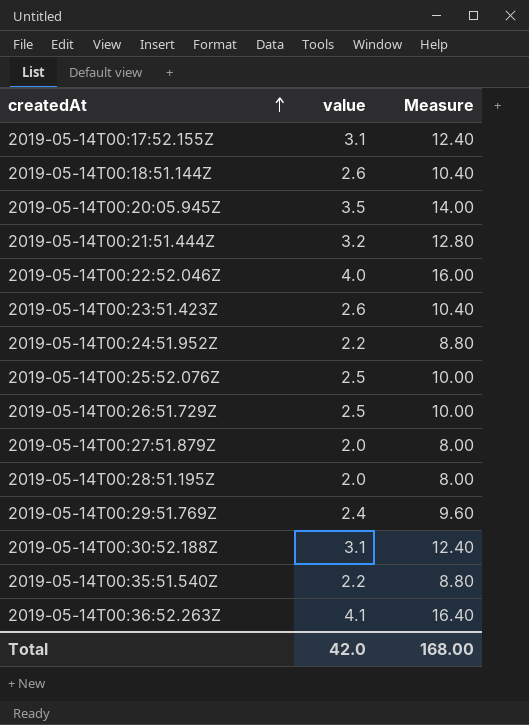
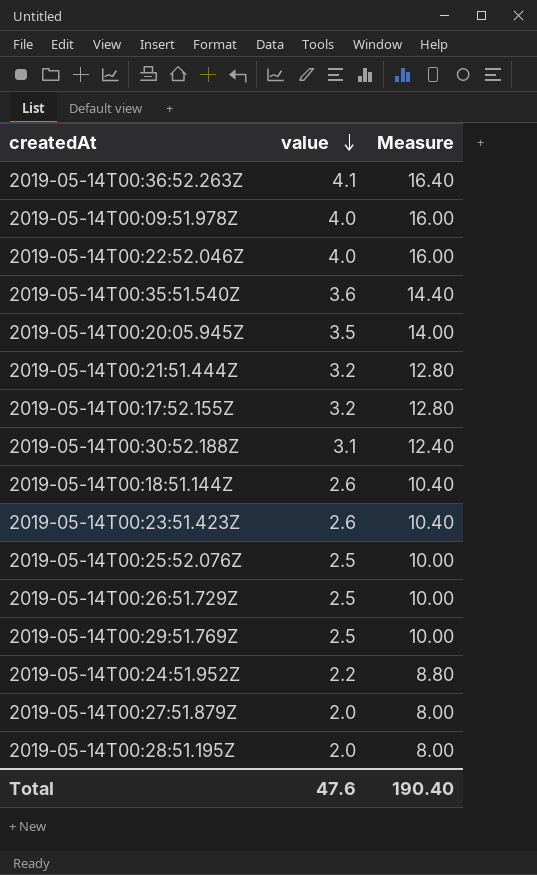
row order: createdAt ascending -> value descending
row 2019-05-14T00:09:51.978Z: none -> 4.0 | 16.00
2019-05-14T00:35:51.540Z | value: 2.2 -> 3.6
2019-05-14T00:35:51.540Z | Measure: 8.80 -> 14.40
2019-05-14T00:17:52.155Z | value: 3.1 -> 3.2
2019-05-14T00:17:52.155Z | Measure: 12.40 -> 12.80
2019-05-14T00:29:51.769Z | value: 2.4 -> 2.5
2019-05-14T00:29:51.769Z | Measure: 9.60 -> 10.00
Total | value: 42.0 -> 47.6
Total | Measure: 168.00 -> 190.40

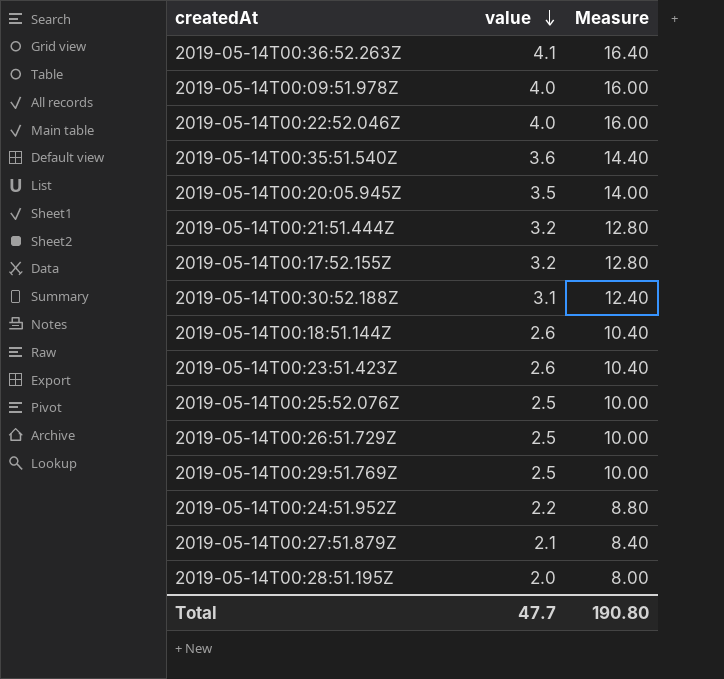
2019-05-14T00:27:51.879Z | value: 2.0 -> 2.1
2019-05-14T00:27:51.879Z | Measure: 8.00 -> 8.40
Total | value: 47.6 -> 47.7
Total | Measure: 190.40 -> 190.80

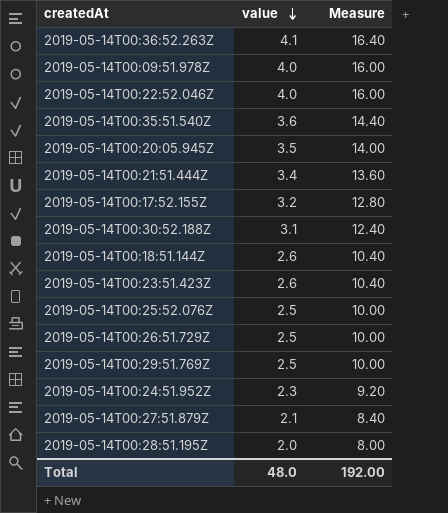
2019-05-14T00:21:51.444Z | value: 3.2 -> 3.4
2019-05-14T00:21:51.444Z | Measure: 12.80 -> 13.60
2019-05-14T00:24:51.952Z | value: 2.2 -> 2.3
2019-05-14T00:24:51.952Z | Measure: 8.80 -> 9.20
Total | value: 47.7 -> 48.0
Total | Measure: 190.80 -> 192.00

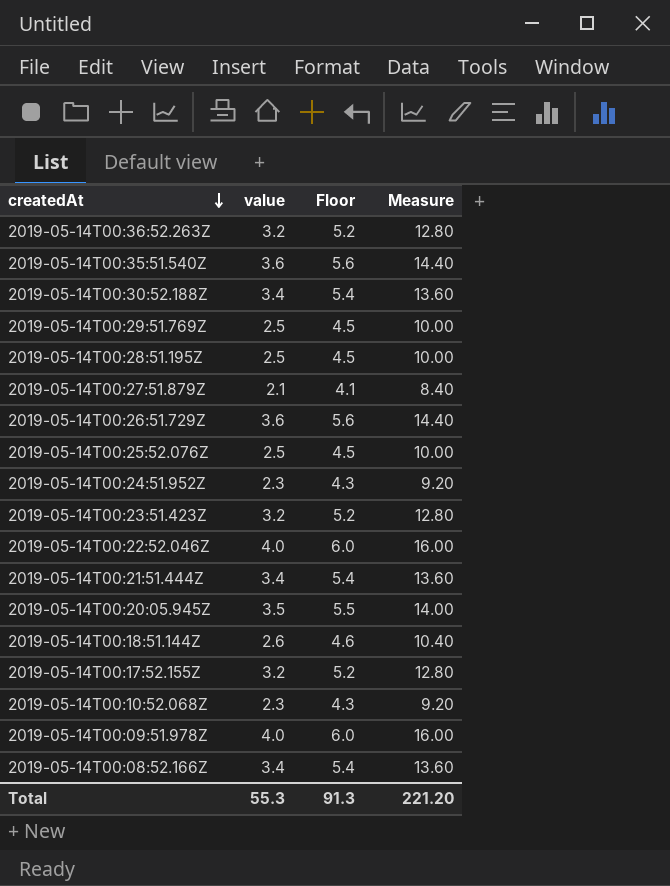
row order: value descending -> createdAt descending
column Floor | formula: none -> [value] + 2
2019-05-14T00:36:52.263Z | value: 4.1 -> 3.2
2019-05-14T00:36:52.263Z | Measure: 16.40 -> 12.80
2019-05-14T00:30:52.188Z | value: 3.1 -> 3.4
2019-05-14T00:30:52.188Z | Measure: 12.40 -> 13.60
2019-05-14T00:28:51.195Z | value: 2.0 -> 2.5
2019-05-14T00:28:51.195Z | Measure: 8.00 -> 10.00
2019-05-14T00:26:51.729Z | value: 2.5 -> 3.6
2019-05-14T00:26:51.729Z | Measure: 10.00 -> 14.40
2019-05-14T00:23:51.423Z | value: 2.6 -> 3.2
2019-05-14T00:23:51.423Z | Measure: 10.40 -> 12.80
row 2019-05-14T00:10:52.068Z: none -> 2.3 | 4.3 | 9.20
row 2019-05-14T00:08:52.166Z: none -> 3.4 | 5.4 | 13.60
Total | value: 48.0 -> 55.3
Total | Measure: 192.00 -> 221.20

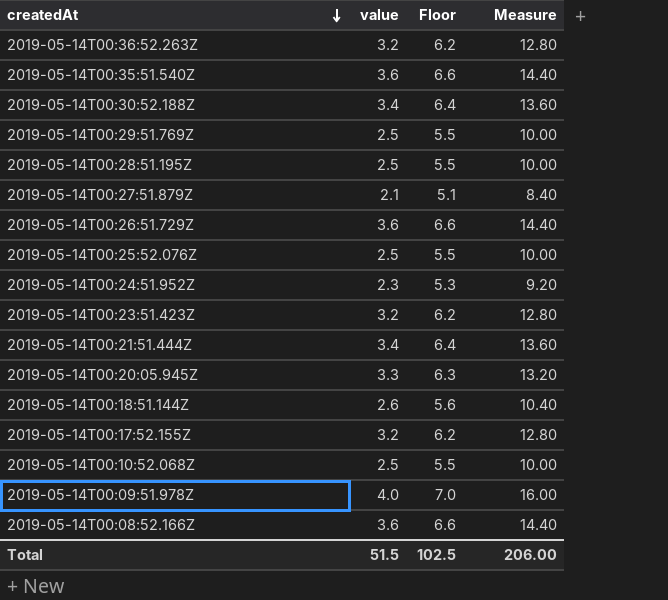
column Floor | formula: [value] + 2 -> [value] + 3
row 2019-05-14T00:22:52.046Z: 4.0 | 6.0 | 16.00 -> none
2019-05-14T00:20:05.945Z | value: 3.5 -> 3.3
2019-05-14T00:20:05.945Z | Measure: 14.00 -> 13.20
2019-05-14T00:10:52.068Z | value: 2.3 -> 2.5
2019-05-14T00:10:52.068Z | Measure: 9.20 -> 10.00
2019-05-14T00:08:52.166Z | value: 3.4 -> 3.6
2019-05-14T00:08:52.166Z | Measure: 13.60 -> 14.40
Total | value: 55.3 -> 51.5
Total | Floor: 91.3 -> 102.5
Total | Measure: 221.20 -> 206.00

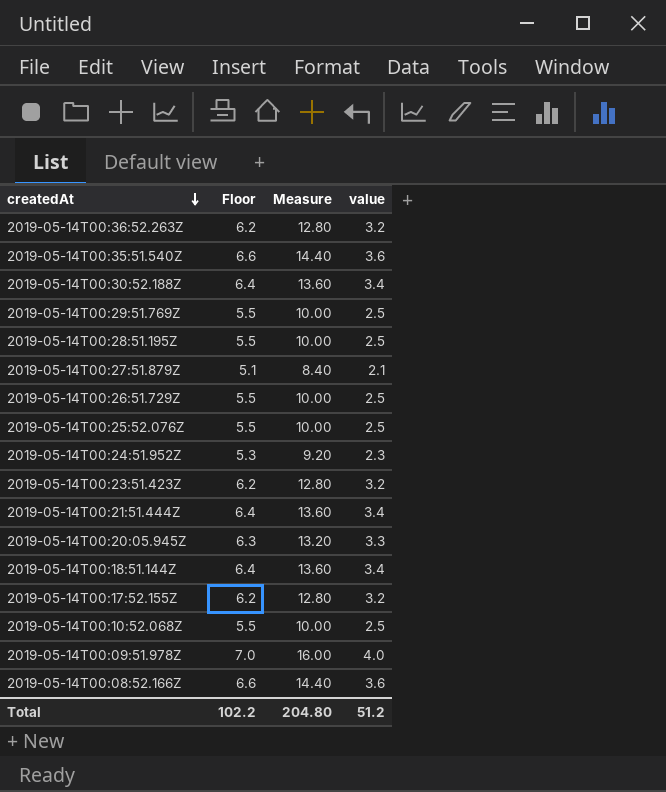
column value | position: 2 -> 4
2019-05-14T00:26:51.729Z | Floor: 6.6 -> 5.5
2019-05-14T00:26:51.729Z | Measure: 14.40 -> 10.00
2019-05-14T00:26:51.729Z | value: 3.6 -> 2.5
2019-05-14T00:18:51.144Z | Floor: 5.6 -> 6.4
2019-05-14T00:18:51.144Z | Measure: 10.40 -> 13.60
2019-05-14T00:18:51.144Z | value: 2.6 -> 3.4
Total | Floor: 102.5 -> 102.2
Total | Measure: 206.00 -> 204.80
Total | value: 51.5 -> 51.2

